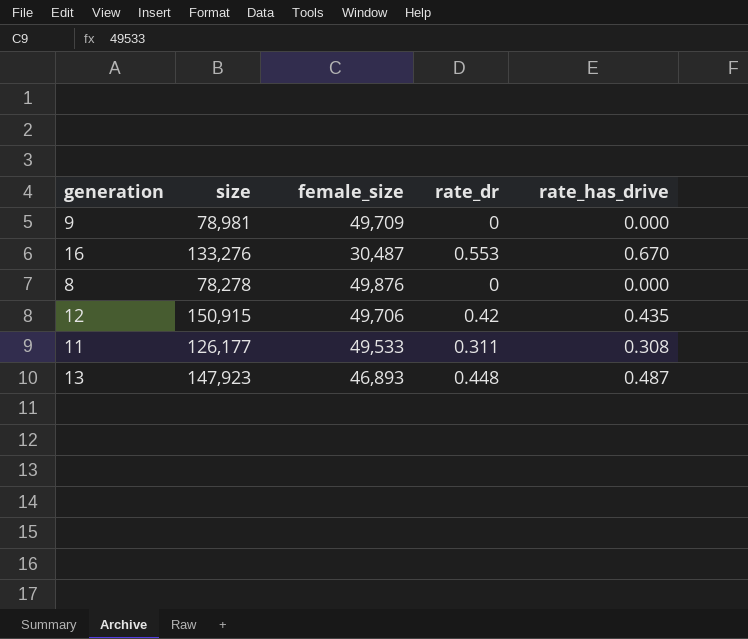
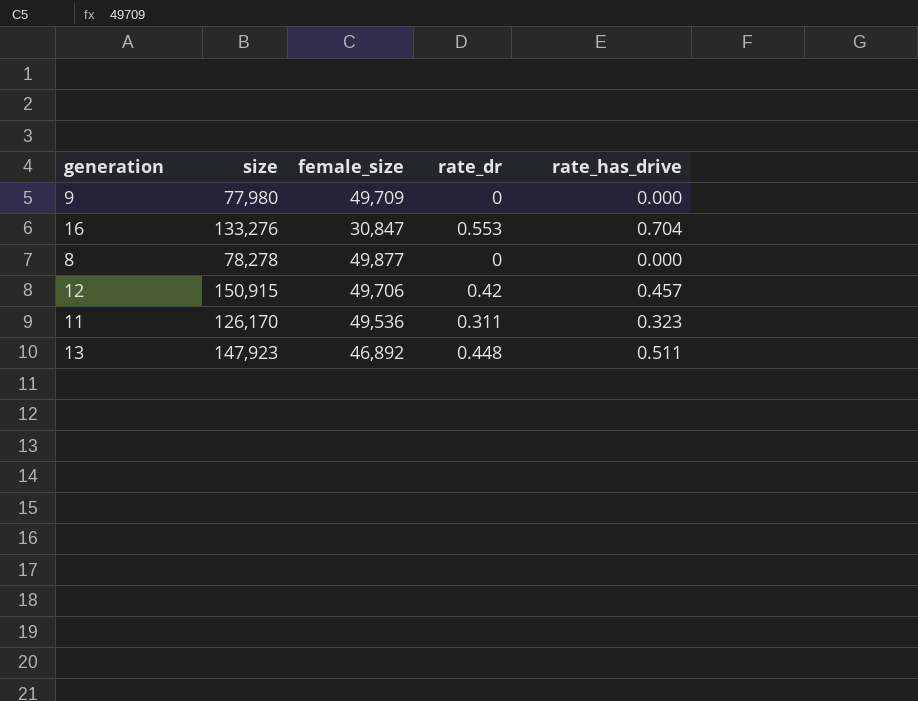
9 | size: 78,981 -> 77,980
16 | female_size: 30,487 -> 30,847
16 | rate_has_drive: 0.670 -> 0.704
8 | female_size: 49,876 -> 49,877
12 | rate_has_drive: 0.435 -> 0.457
11 | size: 126,177 -> 126,170
11 | female_size: 49,533 -> 49,536
11 | rate_has_drive: 0.308 -> 0.323
13 | female_size: 46,893 -> 46,892
13 | rate_has_drive: 0.487 -> 0.511

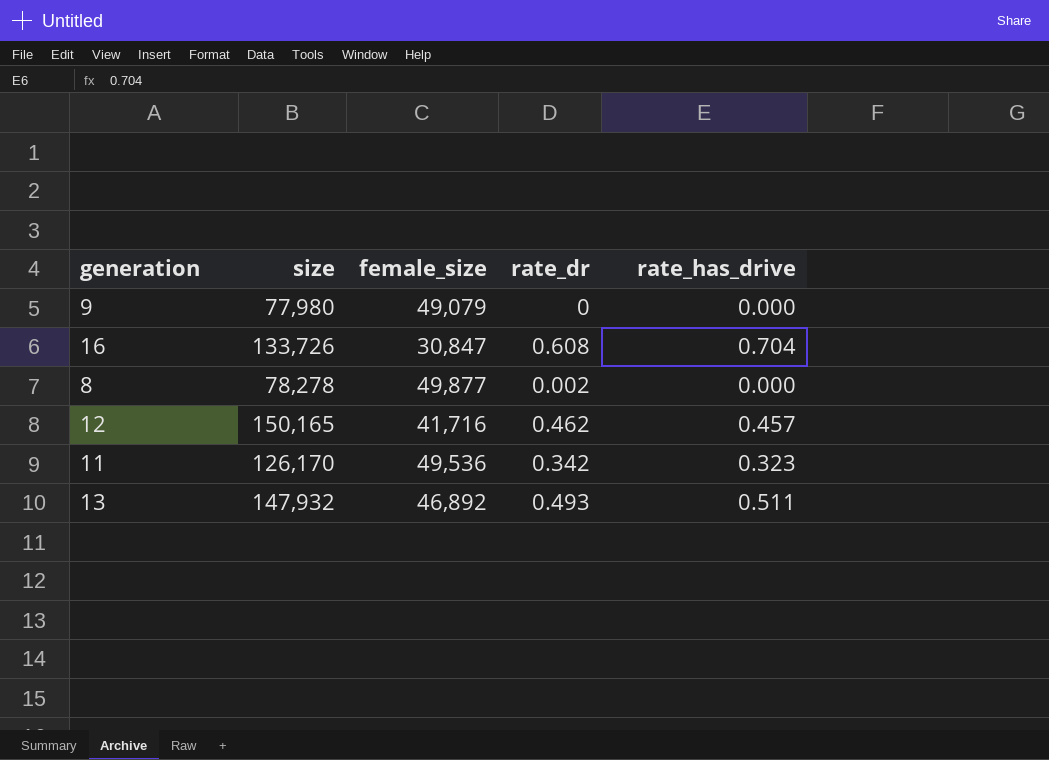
9 | female_size: 49,709 -> 49,079
16 | size: 133,276 -> 133,726
16 | rate_dr: 0.553 -> 0.608
8 | rate_dr: 0 -> 0.002
12 | size: 150,915 -> 150,165
12 | female_size: 49,706 -> 41,716
12 | rate_dr: 0.42 -> 0.462
11 | rate_dr: 0.311 -> 0.342
13 | size: 147,923 -> 147,932
13 | rate_dr: 0.448 -> 0.493

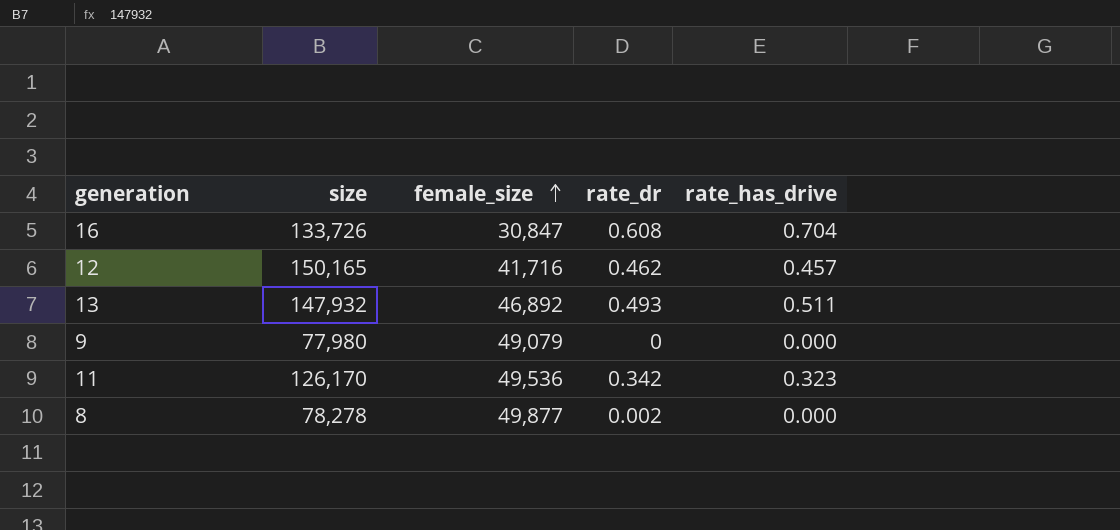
row order: none -> female_size ascending

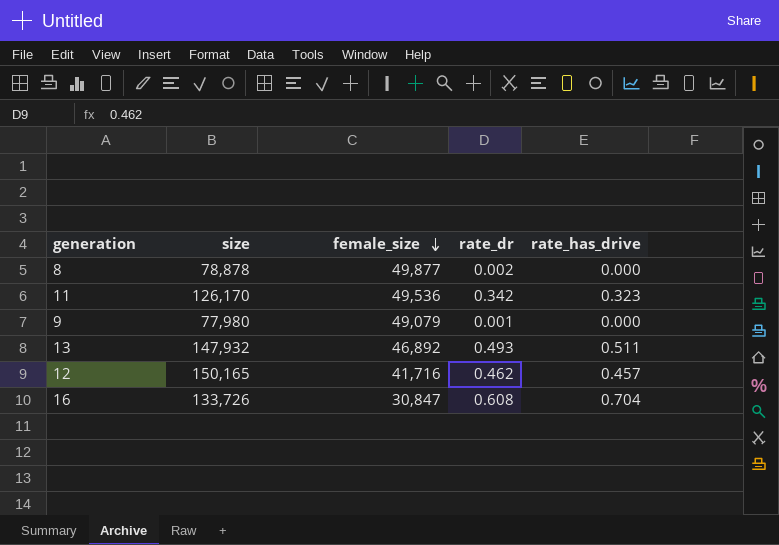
row order: female_size ascending -> female_size descending
8 | size: 78,278 -> 78,878
9 | rate_dr: 0 -> 0.001

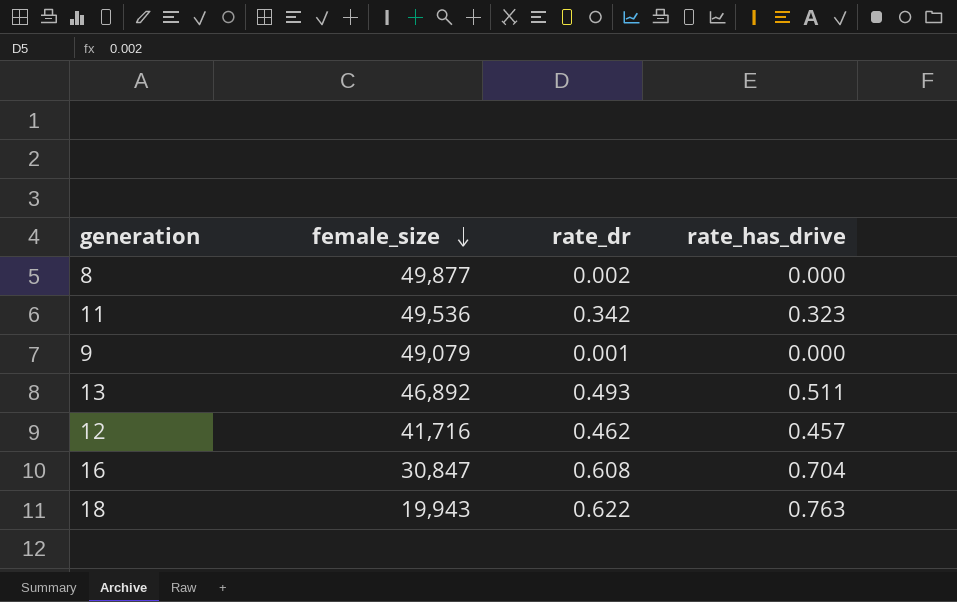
column size | position: 2 -> none
row 18: none -> 19,943 | 0.622 | 0.763

